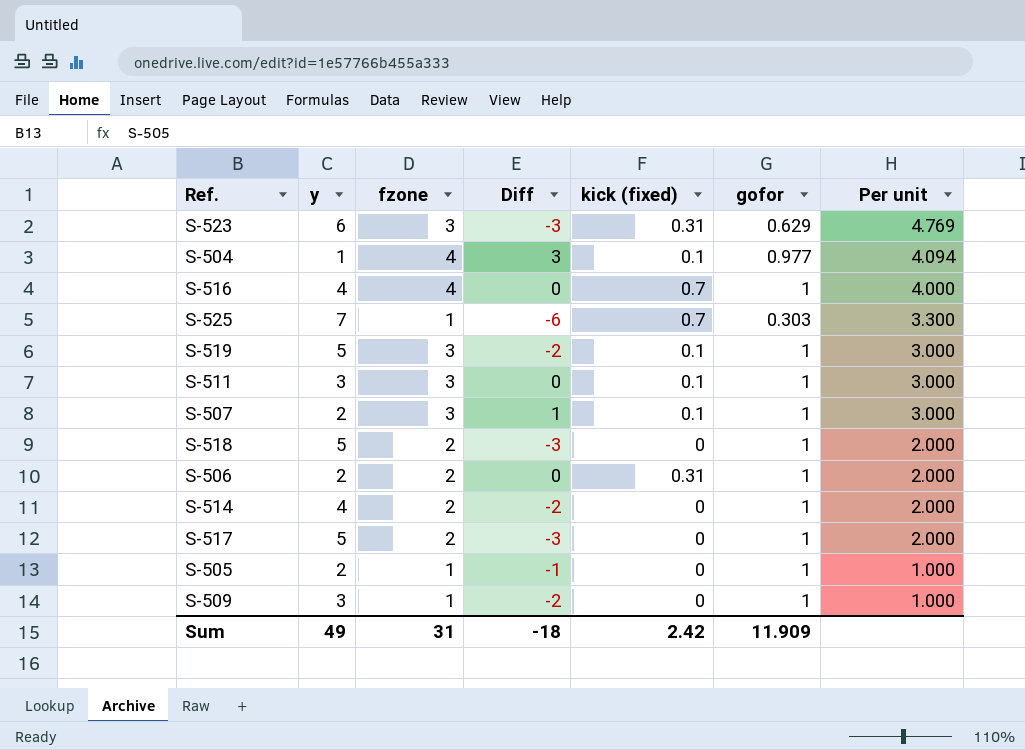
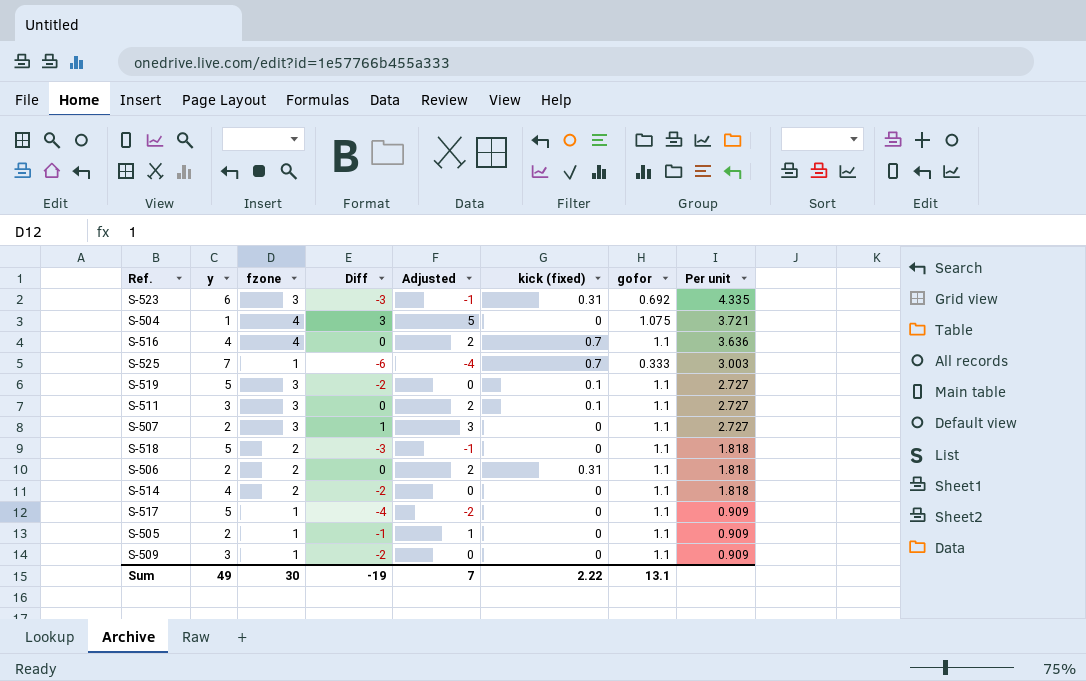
column Adjusted | formula: none -> [Diff] + 2
S-523 | gofor: 0.629 -> 0.692
S-523 | Per unit: 4.769 -> 4.335
S-504 | kick (fixed): 0.1 -> 0
S-504 | gofor: 0.977 -> 1.075
S-504 | Per unit: 4.094 -> 3.721
S-516 | gofor: 1 -> 1.1
S-516 | Per unit: 4.000 -> 3.636
S-525 | gofor: 0.303 -> 0.333
S-525 | Per unit: 3.300 -> 3.003
S-519 | gofor: 1 -> 1.1
S-519 | Per unit: 3.000 -> 2.727
S-511 | gofor: 1 -> 1.1
S-511 | Per unit: 3.000 -> 2.727
S-507 | kick (fixed): 0.1 -> 0
S-507 | gofor: 1 -> 1.1
S-507 | Per unit: 3.000 -> 2.727
S-518 | gofor: 1 -> 1.1
S-518 | Per unit: 2.000 -> 1.818
S-506 | gofor: 1 -> 1.1
S-506 | Per unit: 2.000 -> 1.818
S-514 | gofor: 1 -> 1.1
S-514 | Per unit: 2.000 -> 1.818
S-517 | fzone: 2 -> 1
S-517 | Diff: -3 -> -4
S-517 | gofor: 1 -> 1.1
S-517 | Per unit: 2.000 -> 0.909
S-505 | gofor: 1 -> 1.1
S-505 | Per unit: 1.000 -> 0.909
S-509 | gofor: 1 -> 1.1
S-509 | Per unit: 1.000 -> 0.909
Sum | fzone: 31 -> 30
Sum | Diff: -18 -> -19
Sum | kick (fixed): 2.42 -> 2.22
Sum | gofor: 11.909 -> 13.1

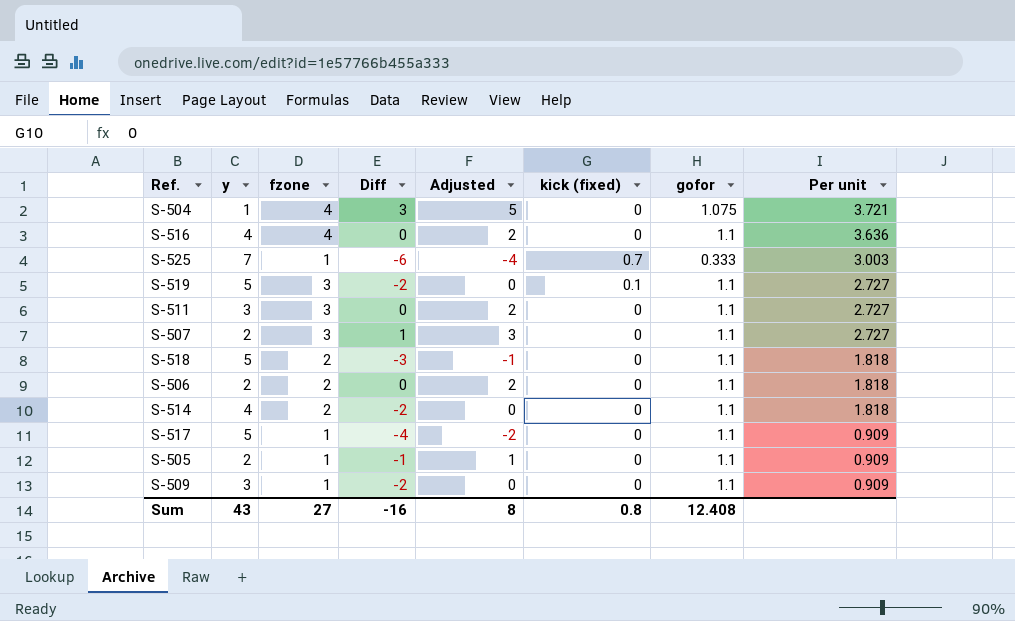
row S-523: 6 | 3 | -3 | -1 | 0.31 | 0.692 | 4.335 -> none
S-516 | kick (fixed): 0.7 -> 0
S-511 | kick (fixed): 0.1 -> 0
S-506 | kick (fixed): 0.31 -> 0
Sum | y: 49 -> 43
Sum | fzone: 30 -> 27
Sum | Diff: -19 -> -16
Sum | Adjusted: 7 -> 8
Sum | kick (fixed): 2.22 -> 0.8
Sum | gofor: 13.1 -> 12.408

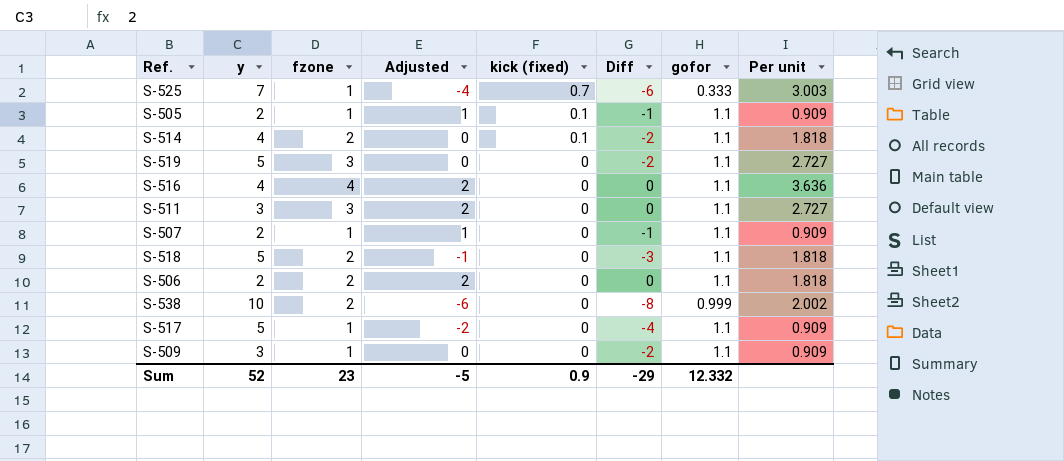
row order: Per unit descending -> kick (fixed) descending
column Diff | position: 4 -> 6
row S-504: 1 | 4 | 3 | 5 | 0 | 1.075 | 3.721 -> none
S-505 | kick (fixed): 0 -> 0.1
S-514 | kick (fixed): 0 -> 0.1
S-519 | kick (fixed): 0.1 -> 0
S-507 | fzone: 3 -> 1
S-507 | Adjusted: 3 -> 1
S-507 | Diff: 1 -> -1
S-507 | Per unit: 2.727 -> 0.909
row S-538: none -> 10 | 2 | -6 | 0 | -8 | 0.999 | 2.002
Sum | y: 43 -> 52
Sum | fzone: 27 -> 23
Sum | Adjusted: 8 -> -5
Sum | kick (fixed): 0.8 -> 0.9
Sum | Diff: -16 -> -29
Sum | gofor: 12.408 -> 12.332

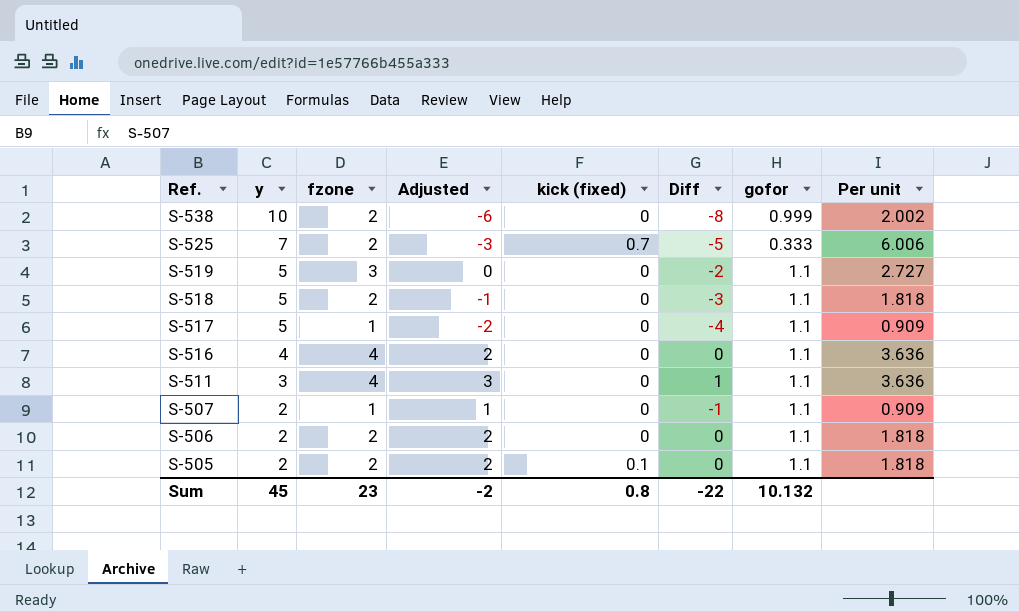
row order: kick (fixed) descending -> Ref. descending
row S-514: 4 | 2 | 0 | 0.1 | -2 | 1.1 | 1.818 -> none
row S-509: 3 | 1 | 0 | 0 | -2 | 1.1 | 0.909 -> none
S-525 | fzone: 1 -> 2
S-525 | Adjusted: -4 -> -3
S-525 | Diff: -6 -> -5
S-525 | Per unit: 3.003 -> 6.006
S-511 | fzone: 3 -> 4
S-511 | Adjusted: 2 -> 3
S-511 | Diff: 0 -> 1
S-511 | Per unit: 2.727 -> 3.636
S-505 | fzone: 1 -> 2
S-505 | Adjusted: 1 -> 2
S-505 | Diff: -1 -> 0
S-505 | Per unit: 0.909 -> 1.818
Sum | y: 52 -> 45
Sum | Adjusted: -5 -> -2
Sum | kick (fixed): 0.9 -> 0.8
Sum | Diff: -29 -> -22
Sum | gofor: 12.332 -> 10.132

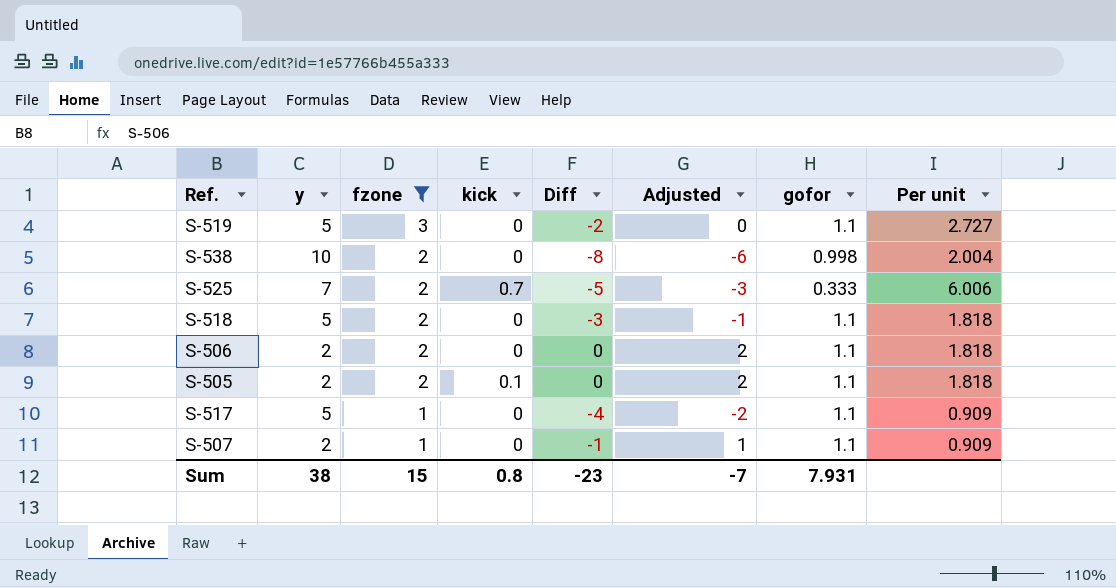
filter: none -> fzone != 4
row order: Ref. descending -> fzone descending
column name: kick (fixed) -> kick
column Adjusted | position: 4 -> 6
S-538 | gofor: 0.999 -> 0.998
S-538 | Per unit: 2.002 -> 2.004
Sum | y: 45 -> 38
Sum | fzone: 23 -> 15
Sum | Diff: -22 -> -23
Sum | Adjusted: -2 -> -7
Sum | gofor: 10.132 -> 7.931

